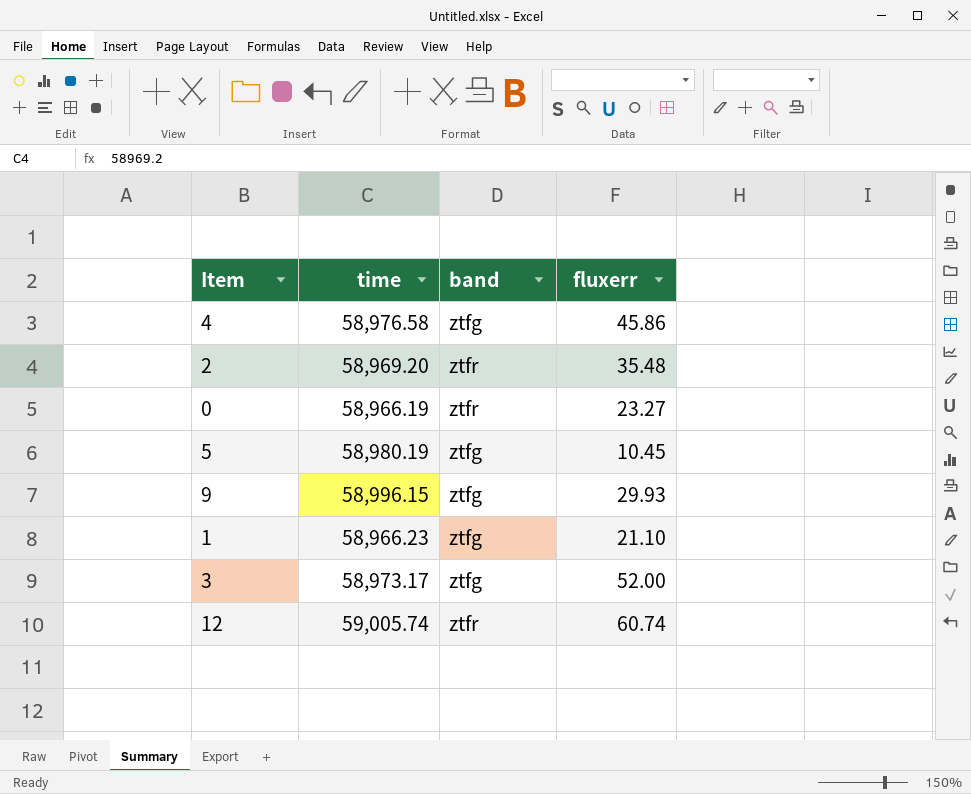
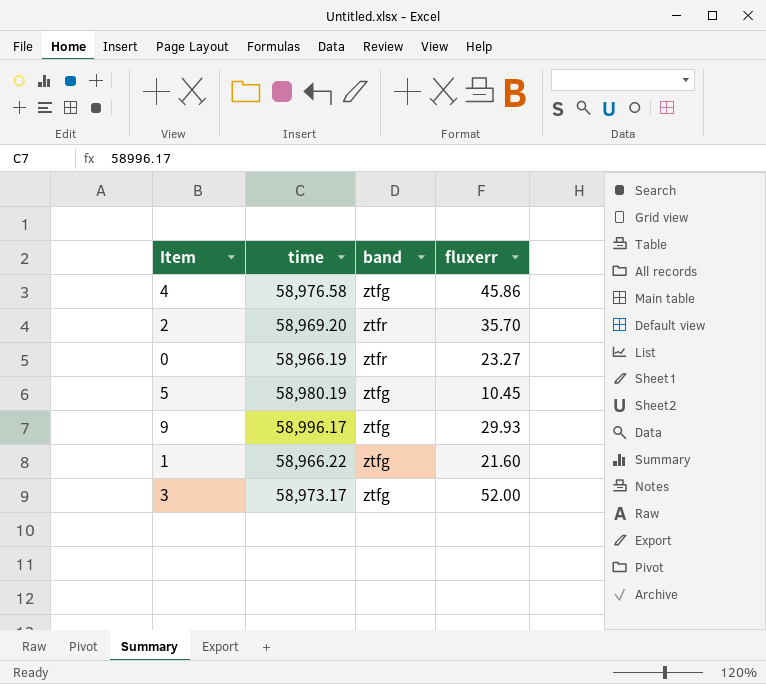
row 12: 59,005.74 | ztfr | 60.74 -> none
2 | fluxerr: 35.48 -> 35.70
9 | time: 58,996.15 -> 58,996.17
1 | time: 58,966.23 -> 58,966.22
1 | fluxerr: 21.10 -> 21.60

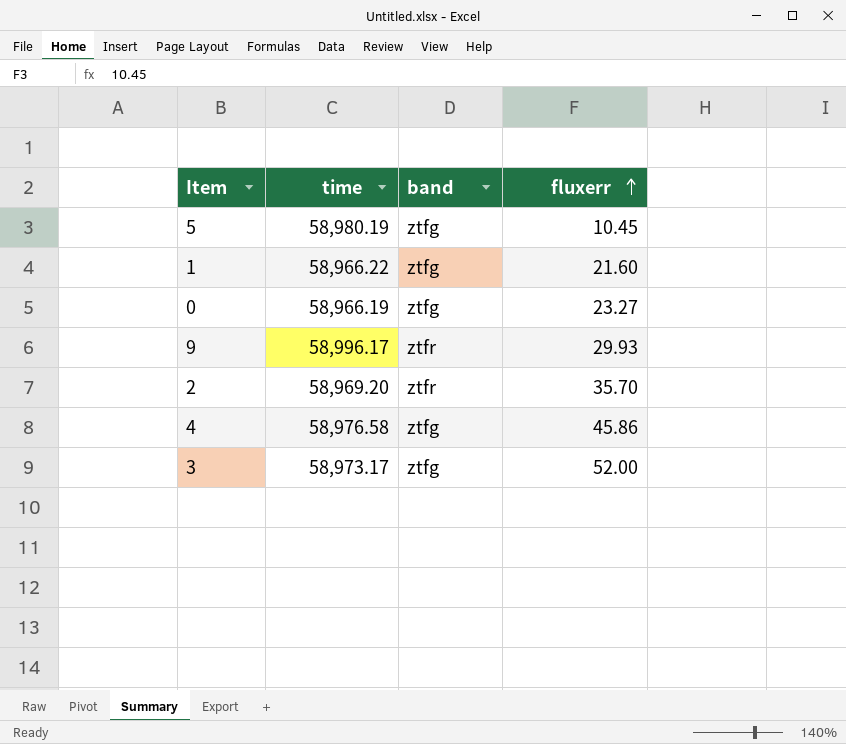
row order: none -> fluxerr ascending
0 | band: ztfr -> ztfg
9 | band: ztfg -> ztfr

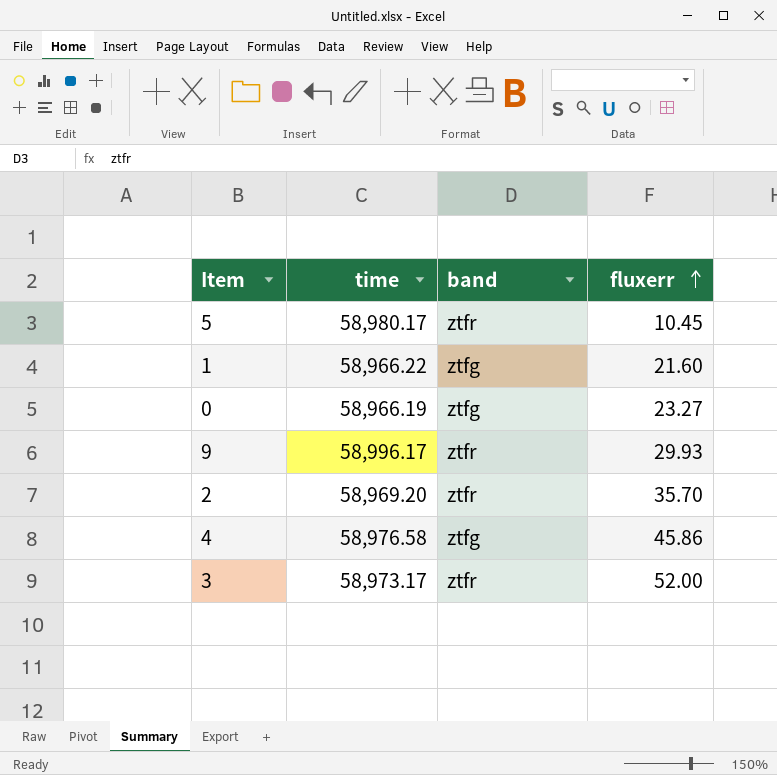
5 | time: 58,980.19 -> 58,980.17
5 | band: ztfg -> ztfr
3 | band: ztfg -> ztfr

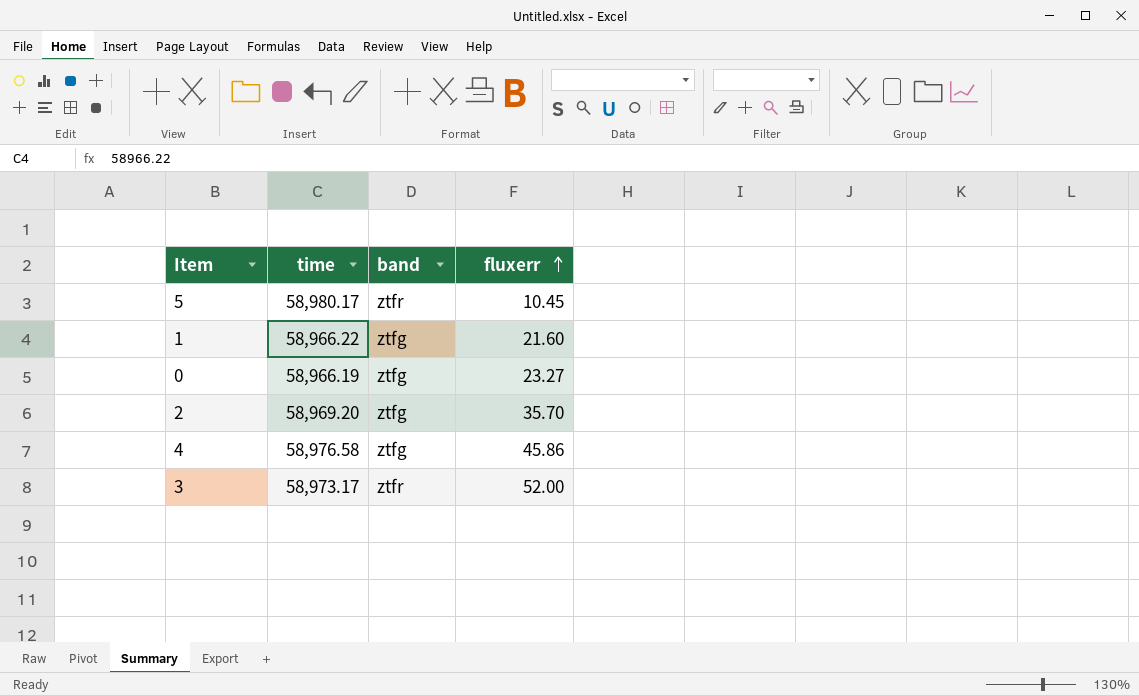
row 9: 58,996.17 | ztfr | 29.93 -> none
2 | band: ztfr -> ztfg

